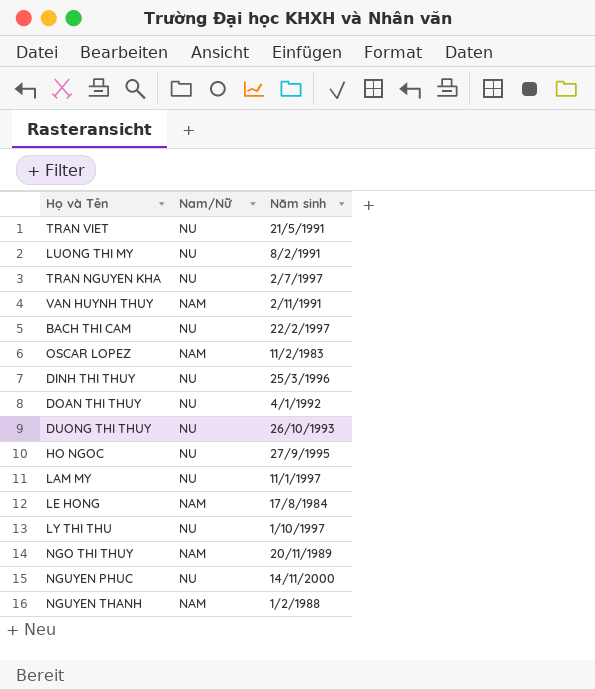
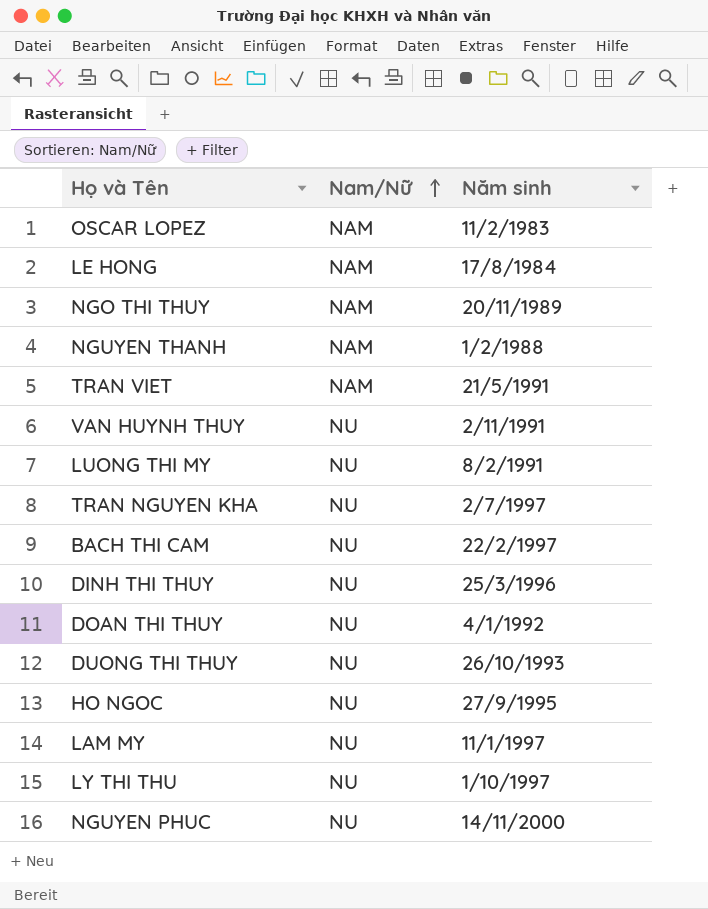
row order: none -> Nam/Nữ ascending
TRAN VIET | Nam/Nữ: NU -> NAM
VAN HUYNH THUY | Nam/Nữ: NAM -> NU

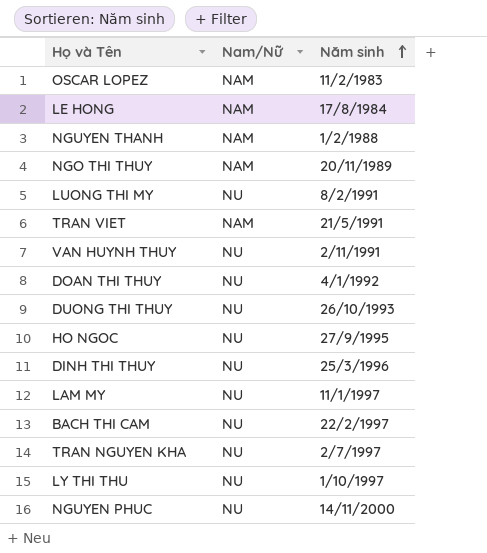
row order: Nam/Nữ ascending -> Năm sinh ascending

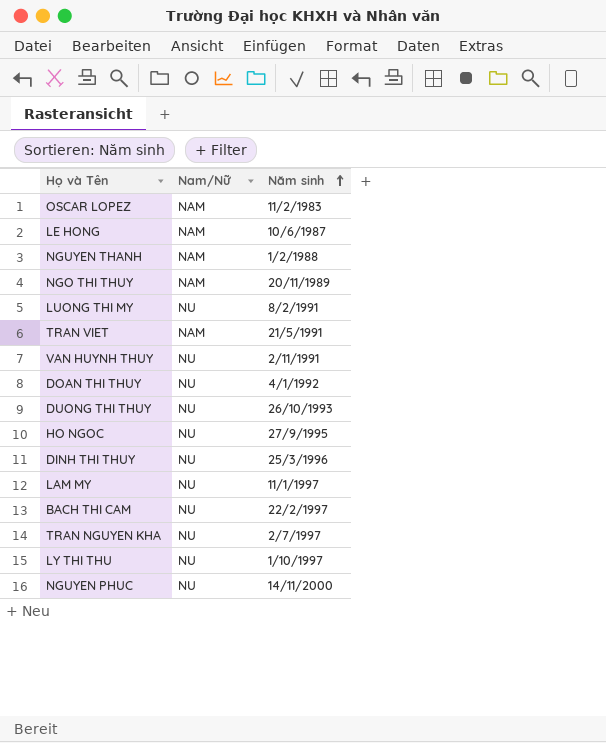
LE HONG | Năm sinh: 17/8/1984 -> 10/6/1987

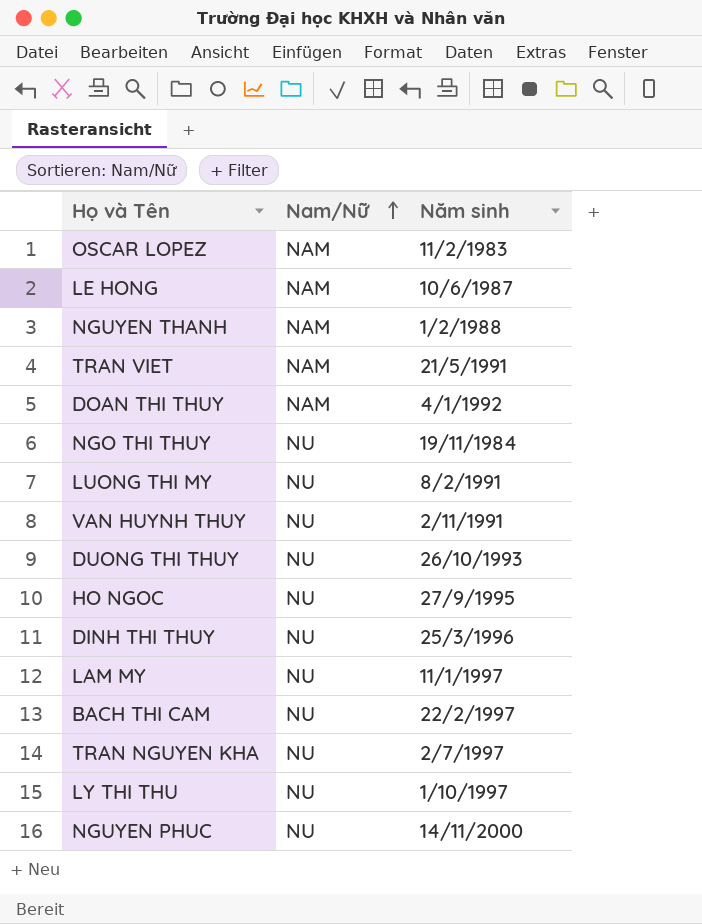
row order: Năm sinh ascending -> Nam/Nữ ascending
DOAN THI THUY | Nam/Nữ: NU -> NAM
NGO THI THUY | Nam/Nữ: NAM -> NU
NGO THI THUY | Năm sinh: 20/11/1989 -> 19/11/1984

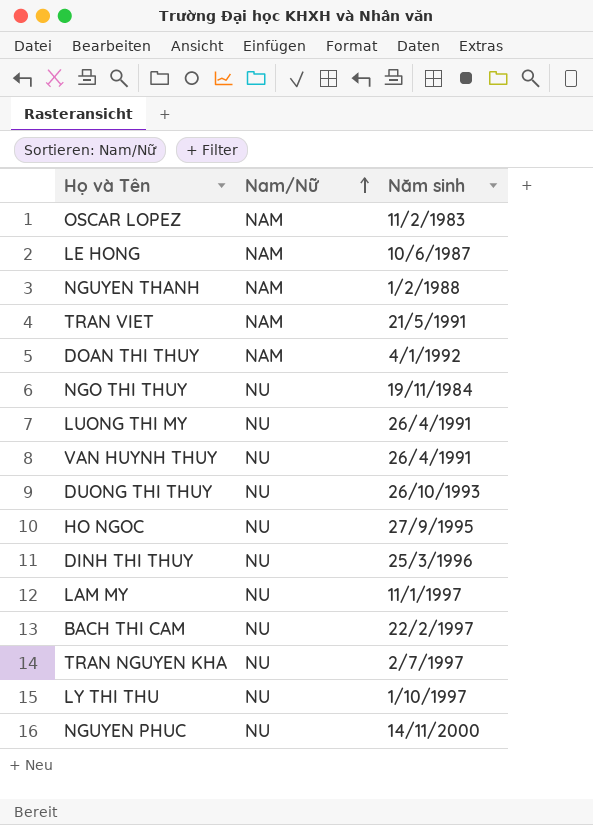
LUONG THI MY | Năm sinh: 8/2/1991 -> 26/4/1991
VAN HUYNH THUY | Năm sinh: 2/11/1991 -> 26/4/1991

